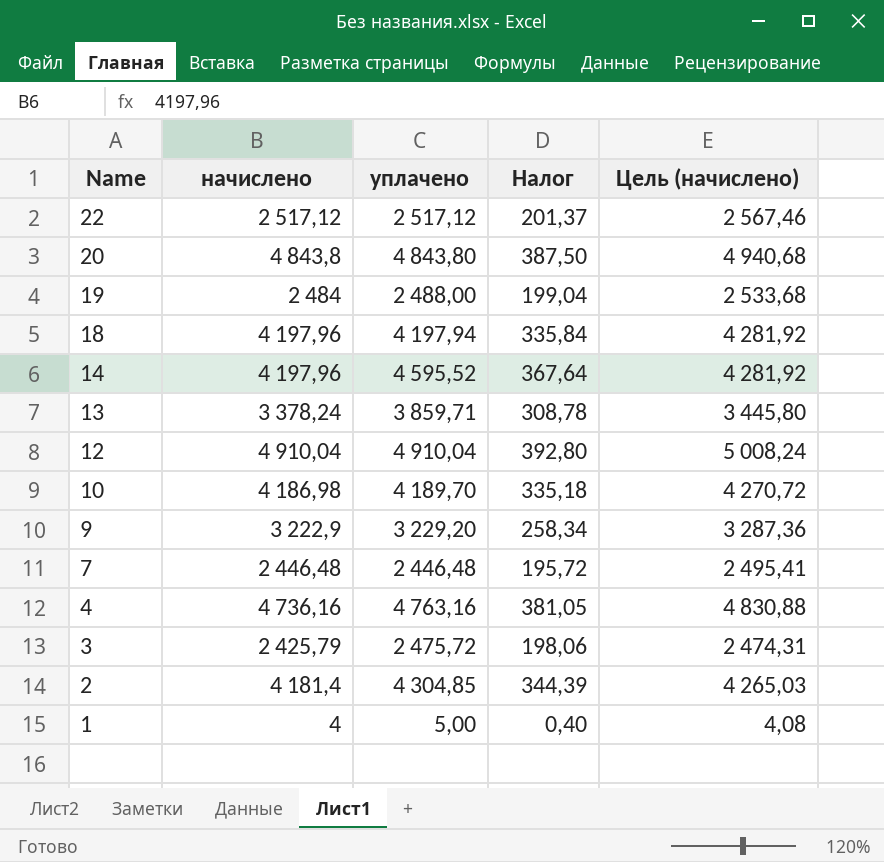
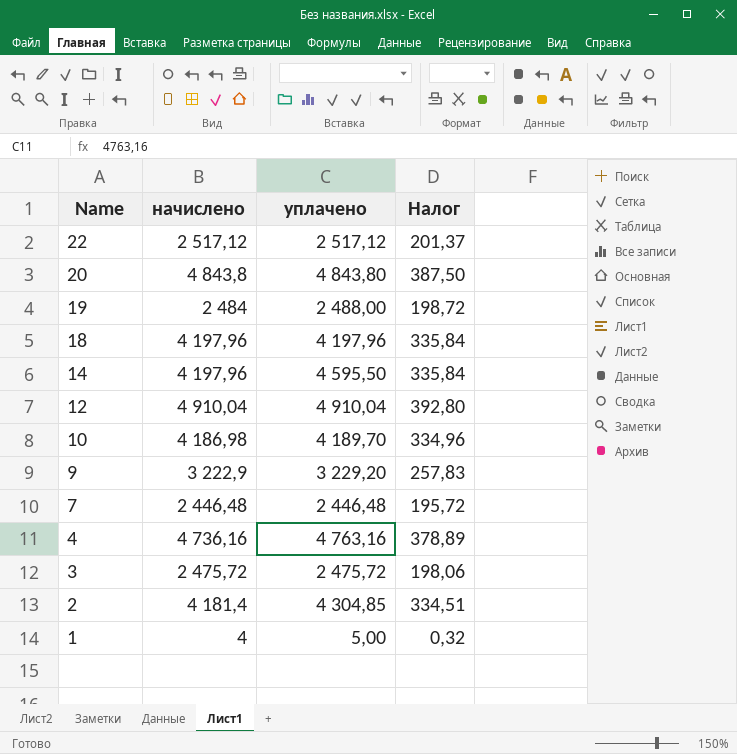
column Цель (начислено) | formula: [начислено] * 1,02 -> none
column Налог | formula: [уплачено] * 0,08 -> [начислено] * 0,08
row 13: 3 378,24 | 3 859,71 | 308,78 | 3 445,80 -> none
18 | уплачено: 4 197,94 -> 4 197,96
14 | уплачено: 4 595,52 -> 4 595,50
3 | начислено: 2 425,79 -> 2 475,72

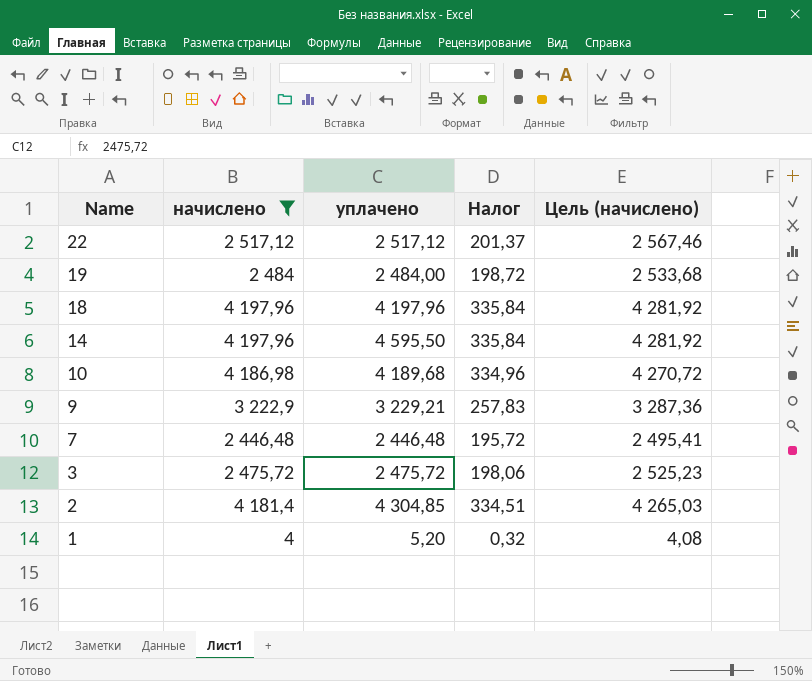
filter: none -> начислено <= 4 197,96
column Цель (начислено) | formula: none -> [начислено] * 1,02
19 | уплачено: 2 488,00 -> 2 484,00
10 | уплачено: 4 189,70 -> 4 189,68
9 | уплачено: 3 229,20 -> 3 229,21
1 | уплачено: 5,00 -> 5,20

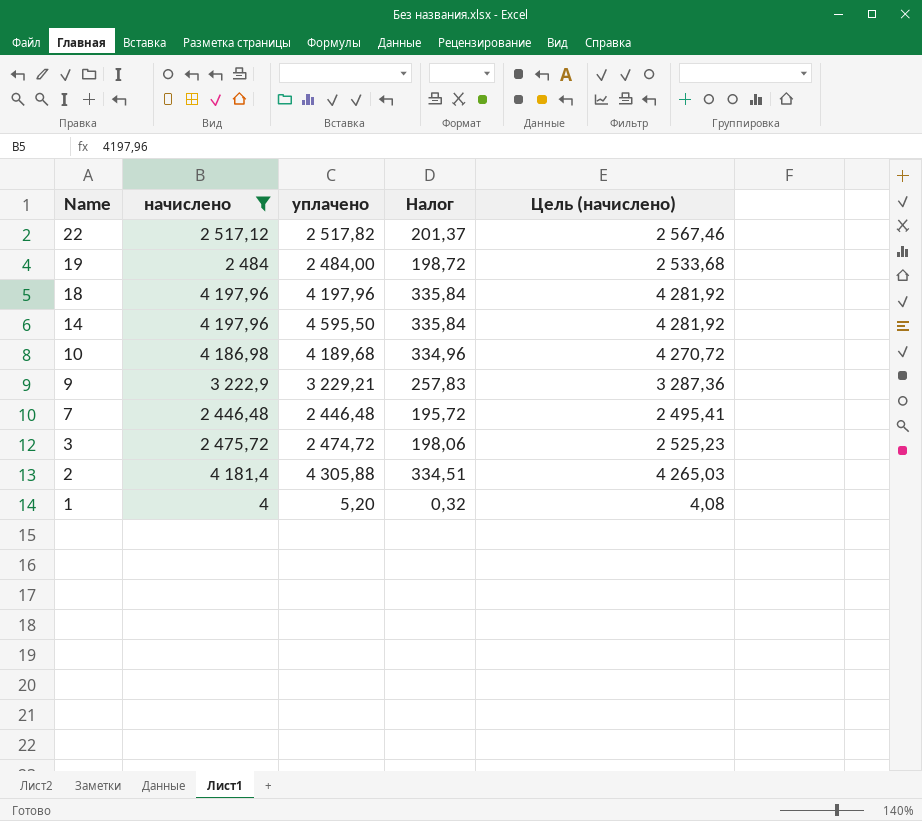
22 | уплачено: 2 517,12 -> 2 517,82
3 | уплачено: 2 475,72 -> 2 474,72
2 | уплачено: 4 304,85 -> 4 305,88

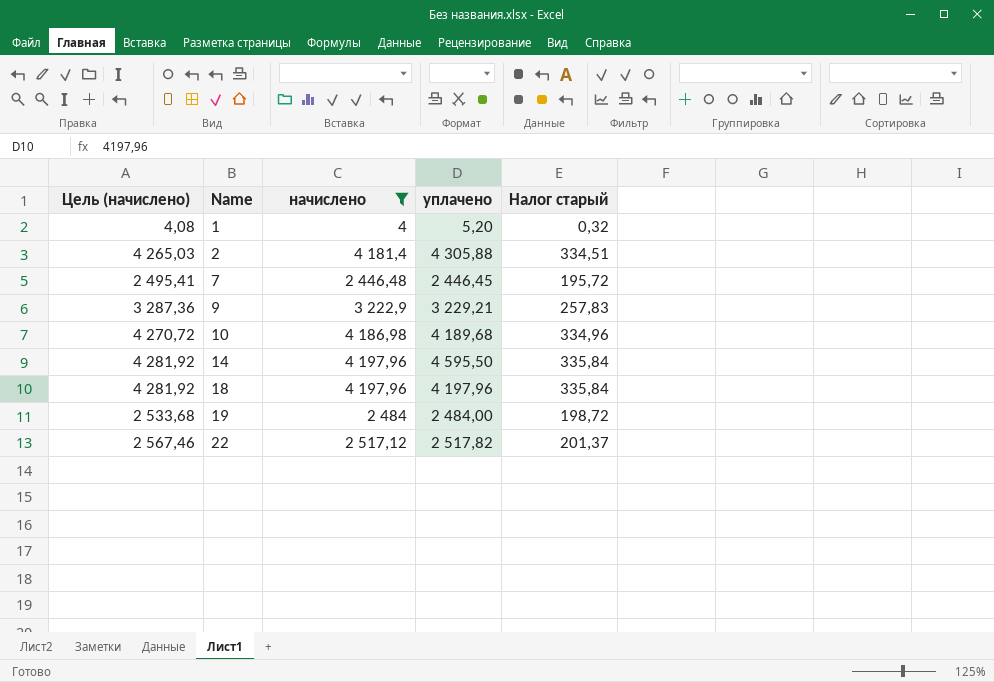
row order: Name descending -> Name ascending
column Цель (начислено) | position: 5 -> 1
column name: Налог -> Налог старый
row 3: 2 475,72 | 2 474,72 | 198,06 | 2 525,23 -> none
7 | уплачено: 2 446,48 -> 2 446,45

